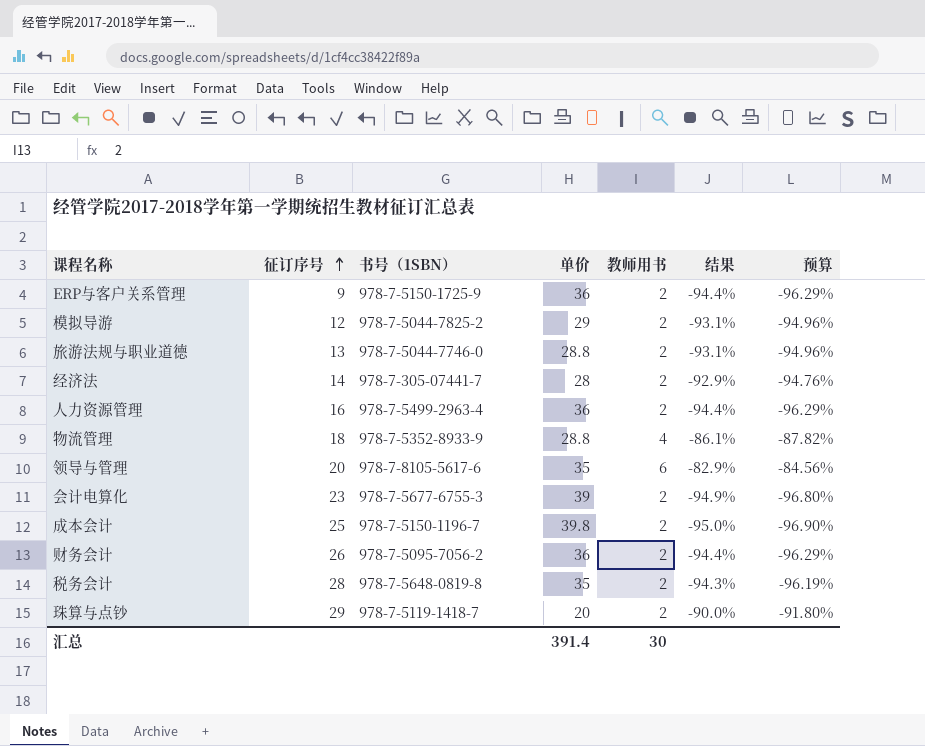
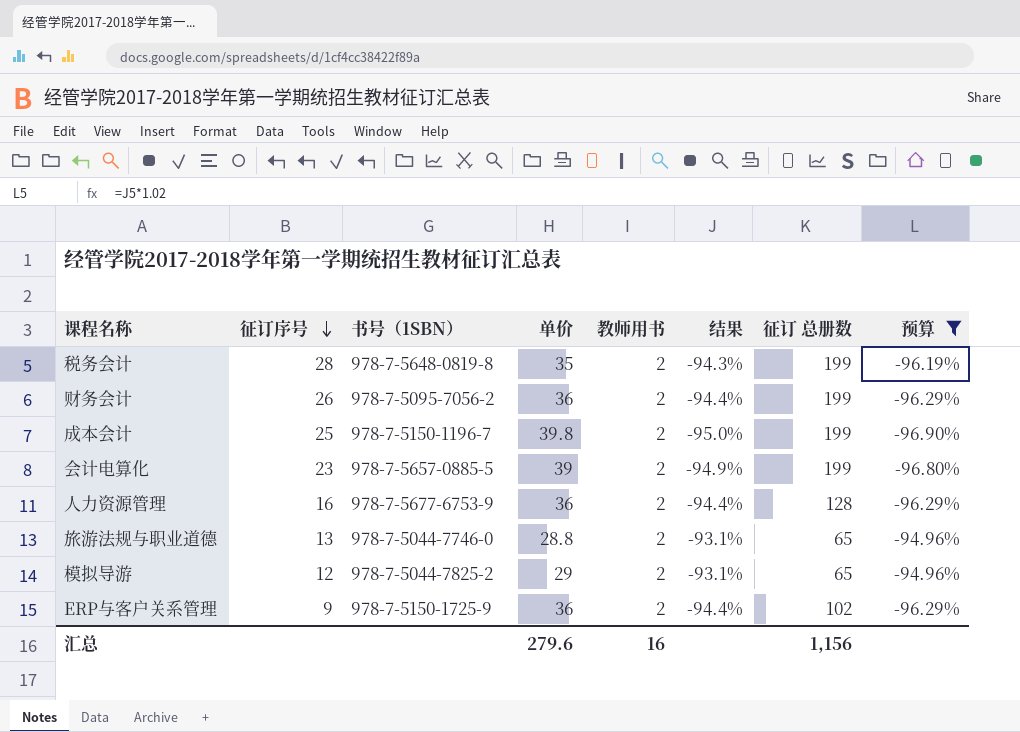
filter: none -> 预算 <= -94.96%
row order: 征订序号 ascending -> 征订序号 descending
column 征订 总册数 | position: none -> 7
会计电算化 | 书号（1SBN）: 978-7-5677-6755-3 -> 978-7-5657-0885-5
人力资源管理 | 书号（1SBN）: 978-7-5499-2963-4 -> 978-7-5677-6753-9
汇总 | 单价: 391.4 -> 279.6
汇总 | 教师用书: 30 -> 16

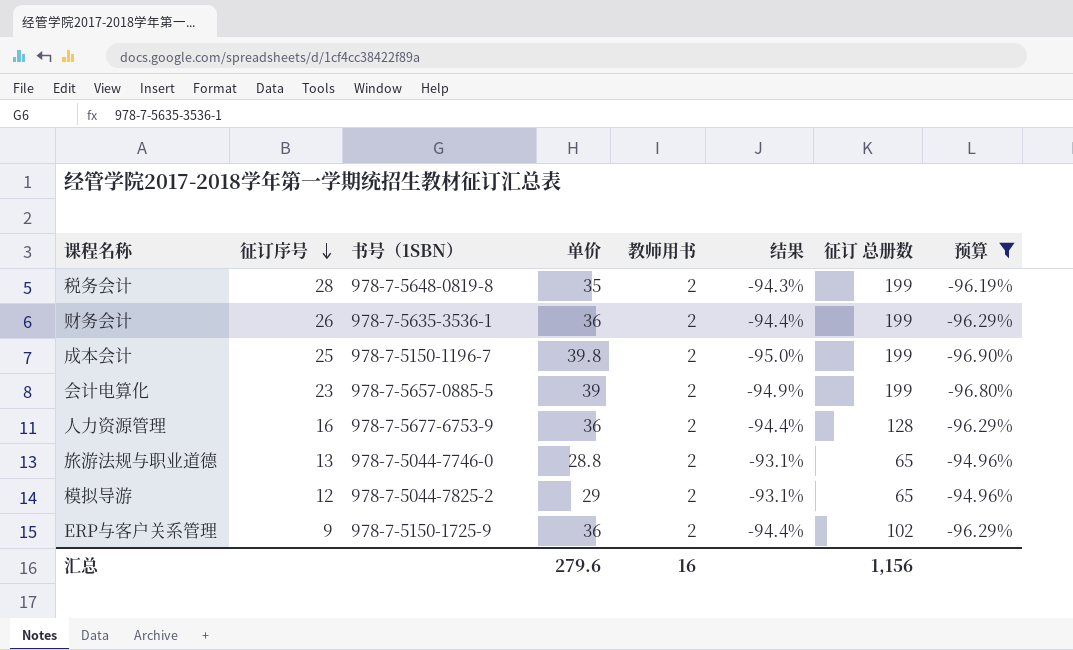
财务会计 | 书号（1SBN）: 978-7-5095-7056-2 -> 978-7-5635-3536-1

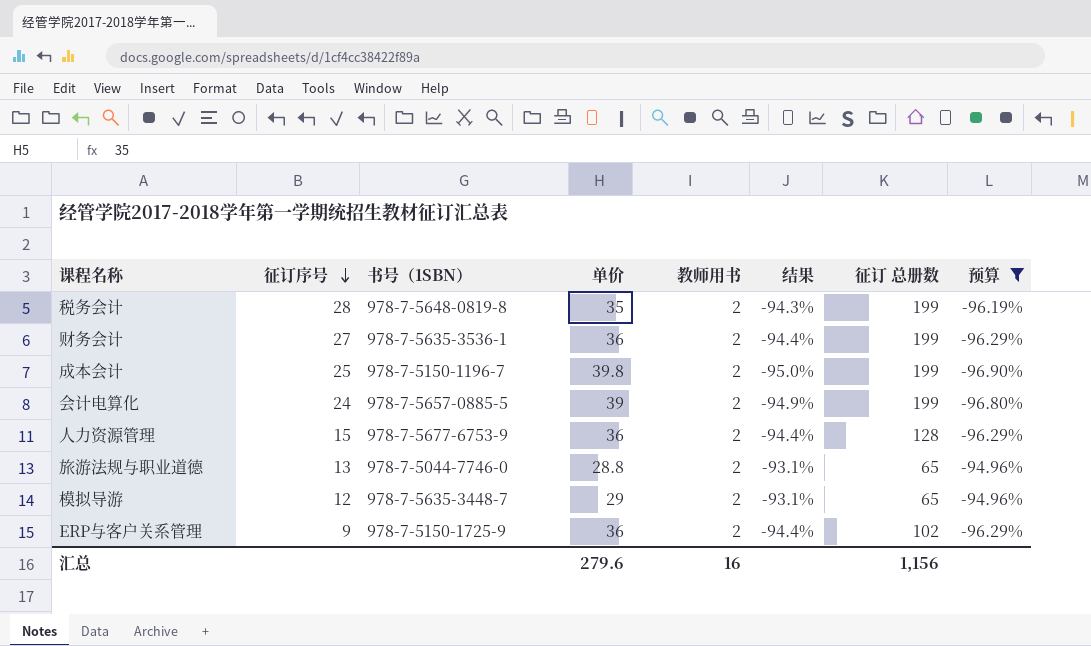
财务会计 | 征订序号: 26 -> 27
会计电算化 | 征订序号: 23 -> 24
人力资源管理 | 征订序号: 16 -> 15
模拟导游 | 书号（1SBN）: 978-7-5044-7825-2 -> 978-7-5635-3448-7

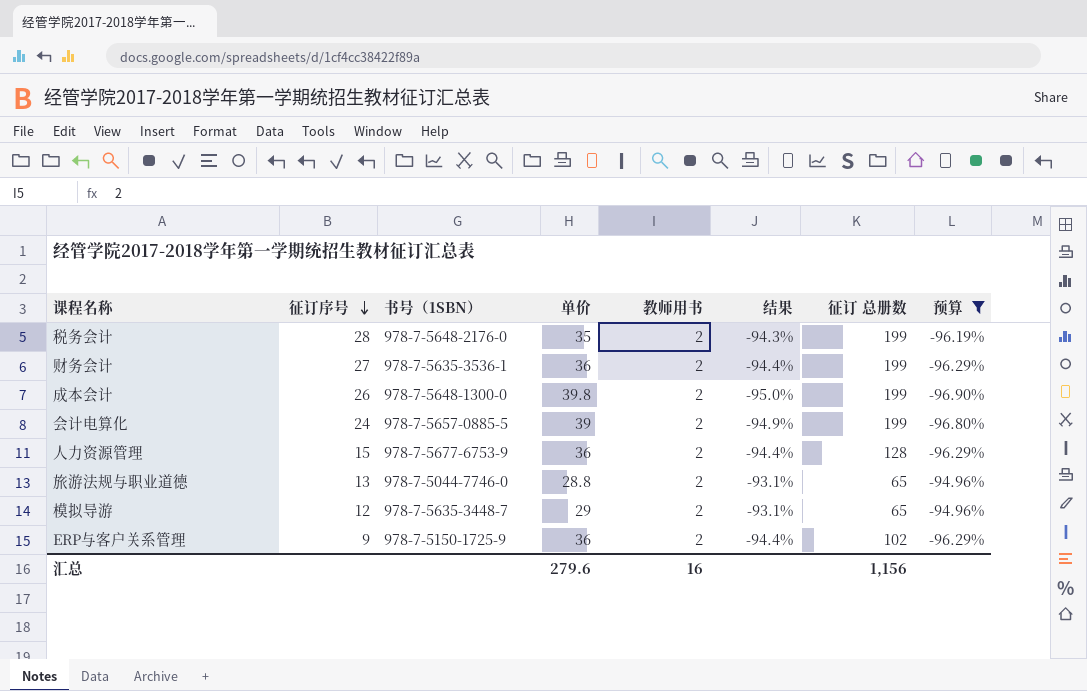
税务会计 | 书号（1SBN）: 978-7-5648-0819-8 -> 978-7-5648-2176-0
成本会计 | 征订序号: 25 -> 26
成本会计 | 书号（1SBN）: 978-7-5150-1196-7 -> 978-7-5648-1300-0

